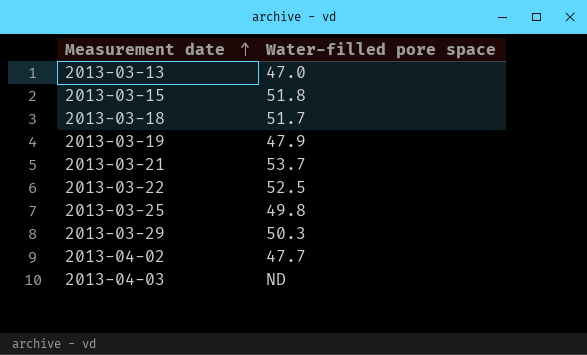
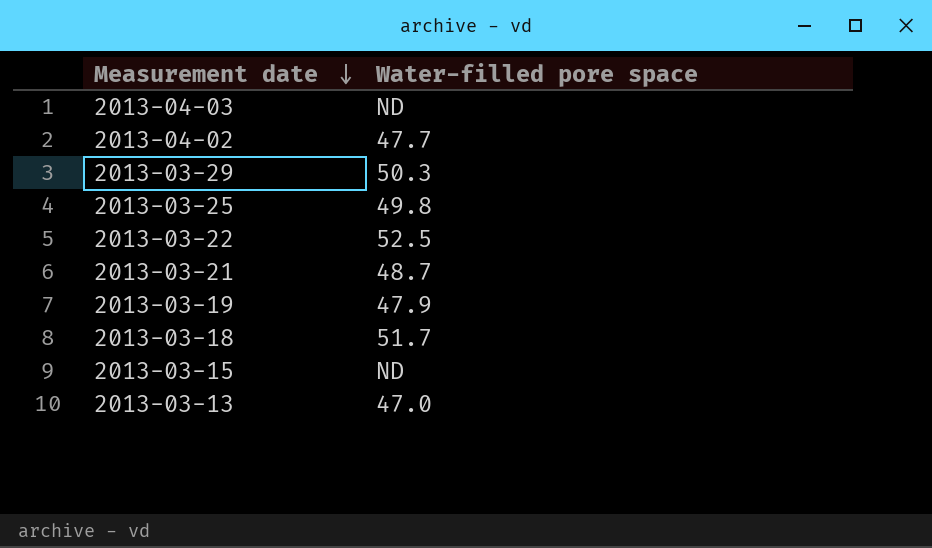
row order: Measurement date ascending -> Measurement date descending
2013-03-21 | Water-filled pore space: 53.7 -> 48.7
2013-03-15 | Water-filled pore space: 51.8 -> ND

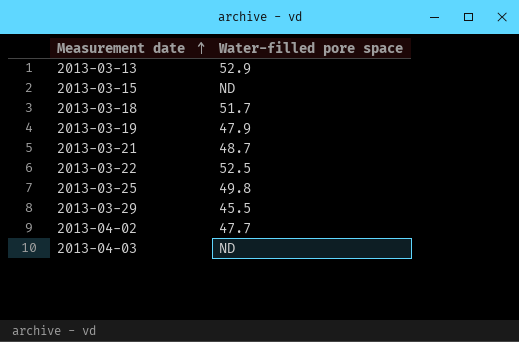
row order: Measurement date descending -> Measurement date ascending
2013-03-13 | Water-filled pore space: 47.0 -> 52.9
2013-03-29 | Water-filled pore space: 50.3 -> 45.5

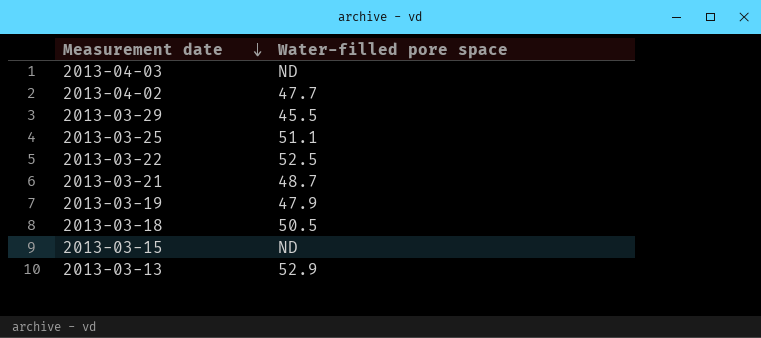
row order: Measurement date ascending -> Measurement date descending
2013-03-25 | Water-filled pore space: 49.8 -> 51.1
2013-03-18 | Water-filled pore space: 51.7 -> 50.5

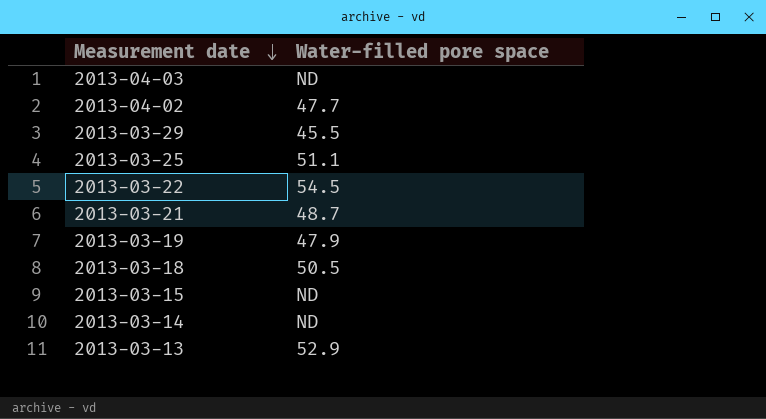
2013-03-22 | Water-filled pore space: 52.5 -> 54.5
row 2013-03-14: none -> ND

